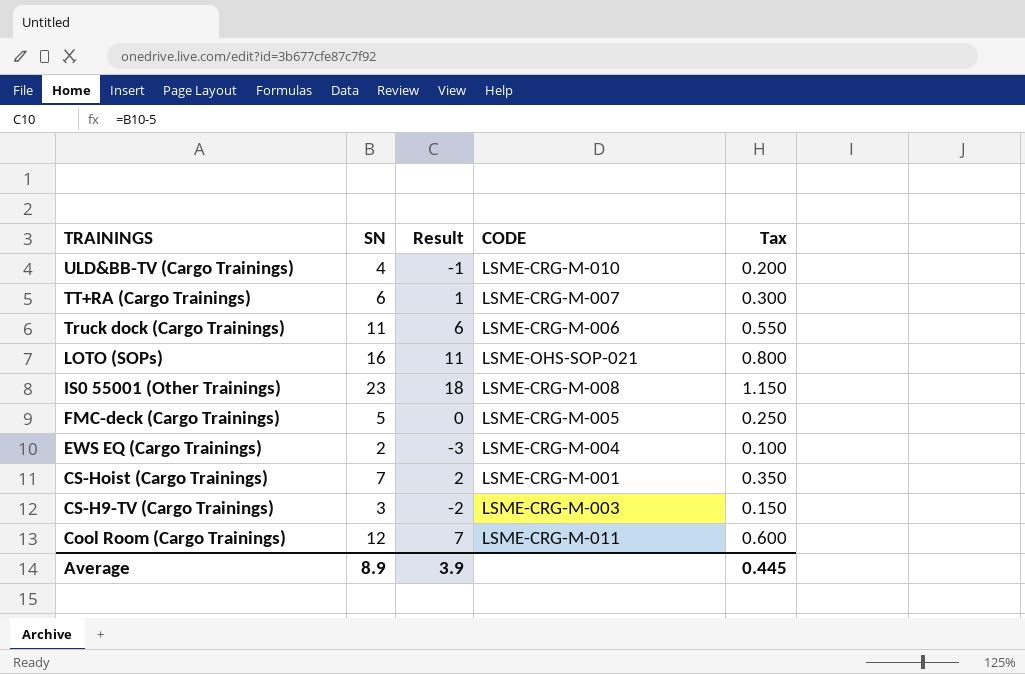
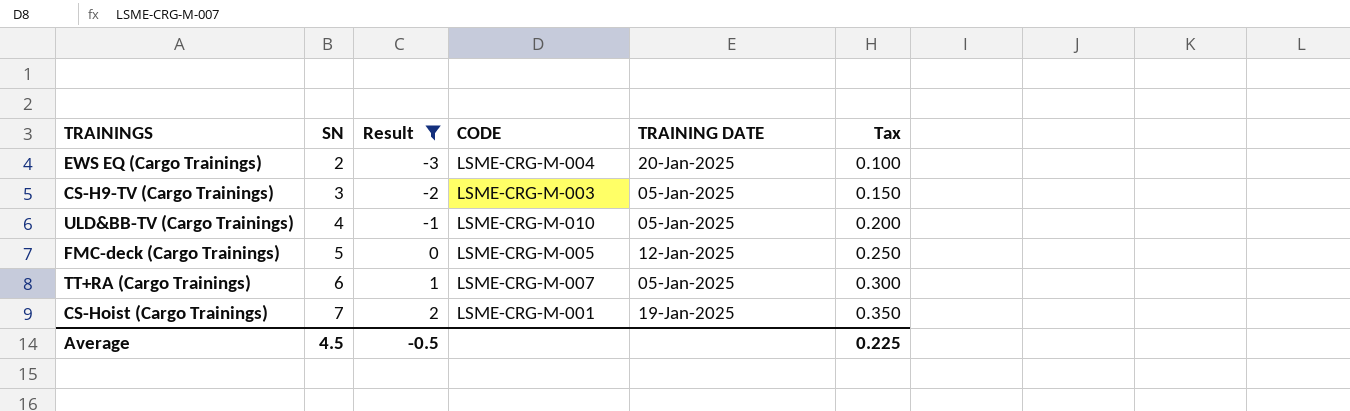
filter: none -> Result <= 2
row order: TRAININGS descending -> SN ascending
column TRAINING DATE | position: none -> 5
Average | SN: 8.9 -> 4.5
Average | Result: 3.9 -> -0.5
Average | Tax: 0.445 -> 0.225

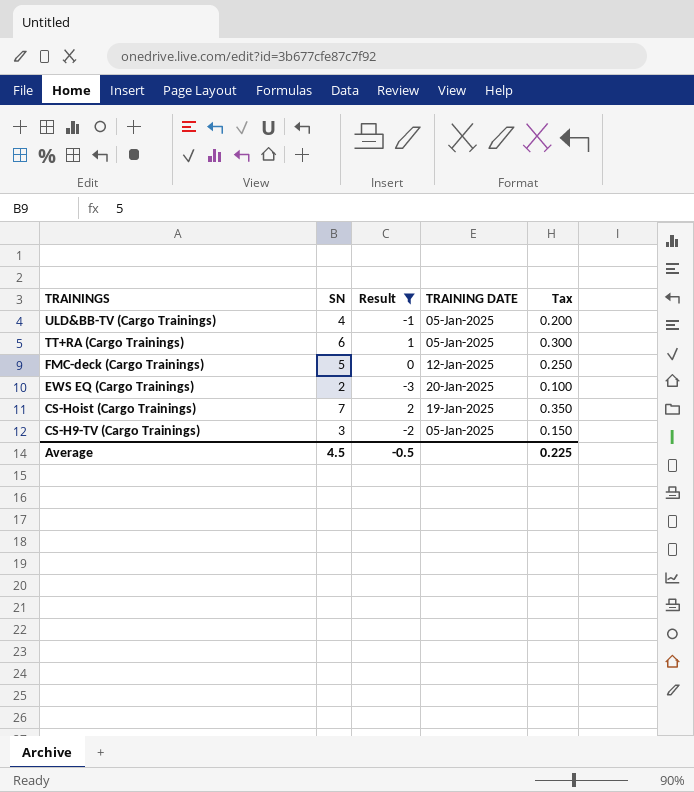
row order: SN ascending -> TRAININGS descending
column CODE | position: 4 -> none

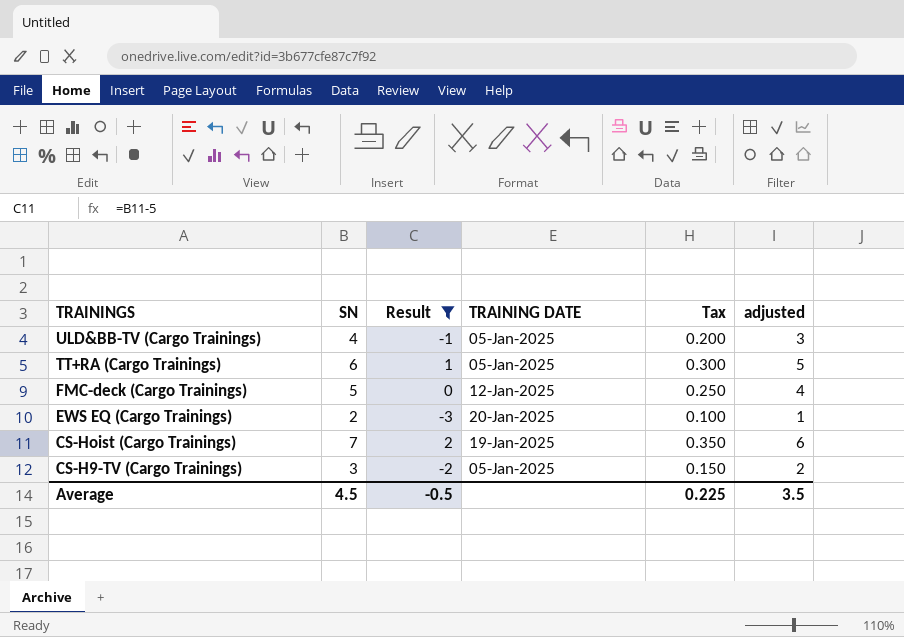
column adjusted | formula: none -> [SN] - 1

